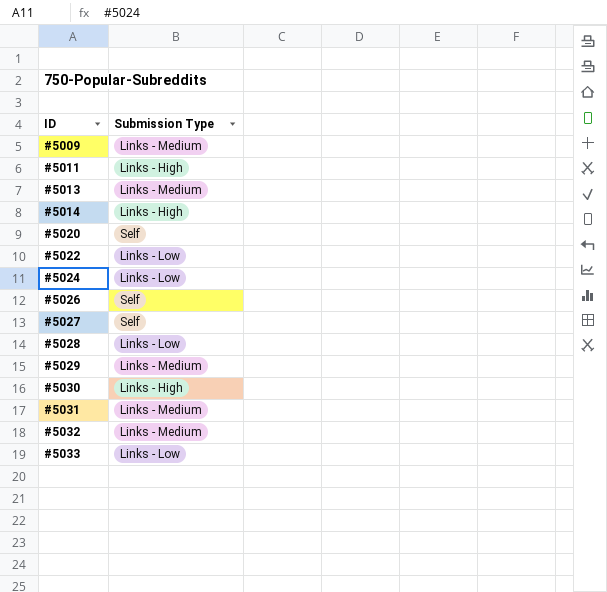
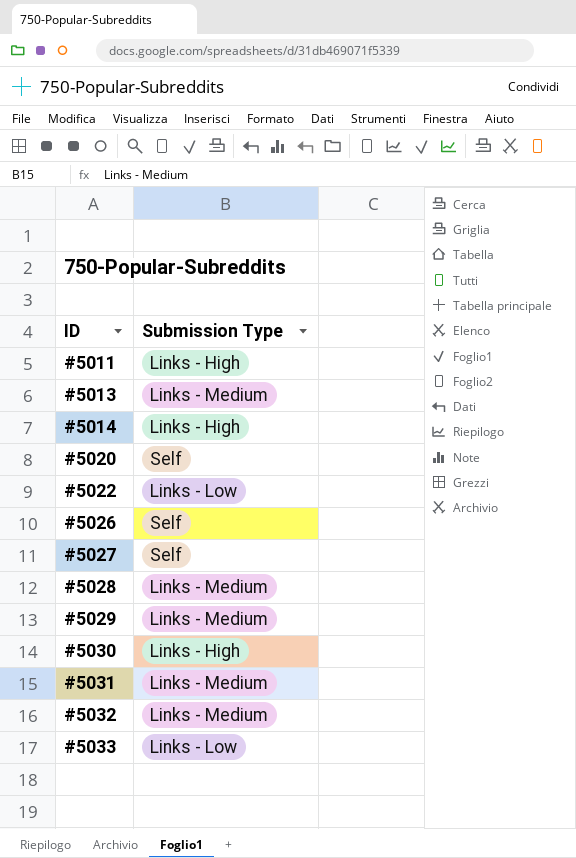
row #5009: Links - Medium -> none
row #5024: Links - Low -> none
#5028 | Submission Type: Links - Low -> Links - Medium

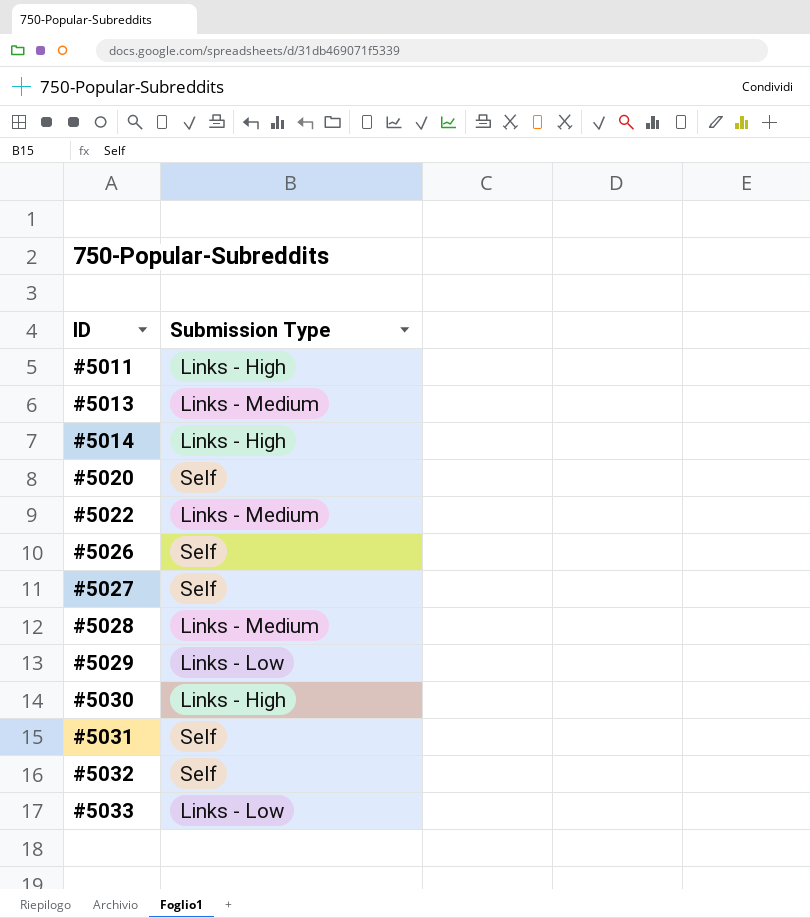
#5022 | Submission Type: Links - Low -> Links - Medium
#5029 | Submission Type: Links - Medium -> Links - Low
#5031 | Submission Type: Links - Medium -> Self
#5032 | Submission Type: Links - Medium -> Self

